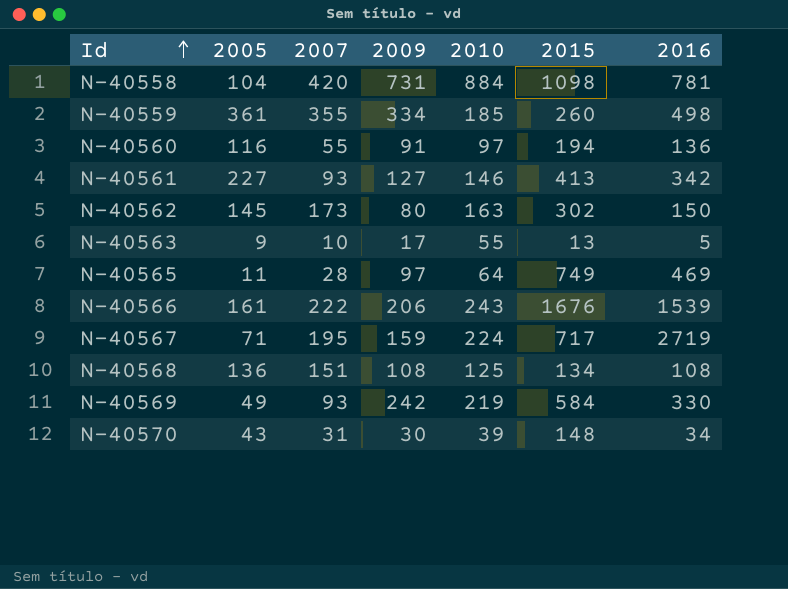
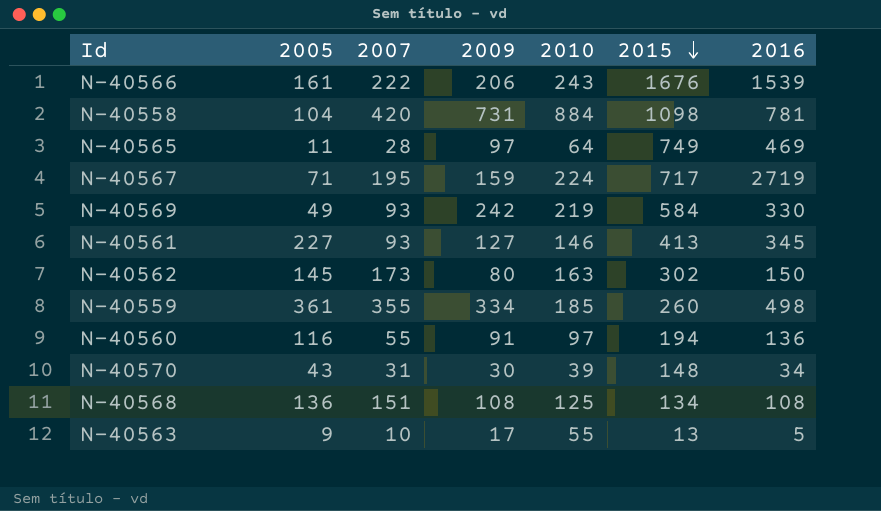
row order: Id ascending -> 2015 descending
N-40561 | 2016: 342 -> 345

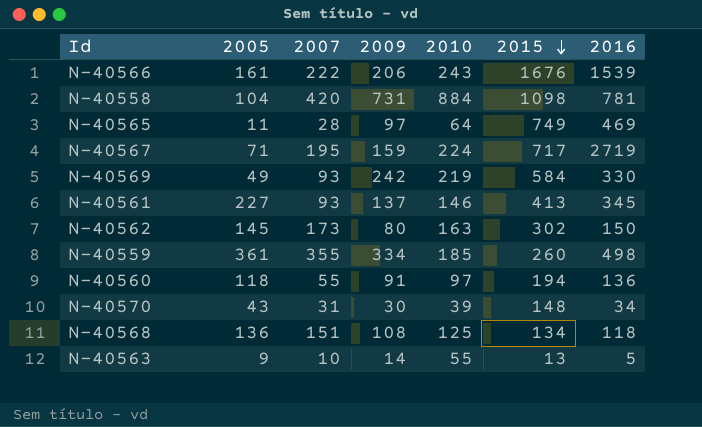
N-40561 | 2009: 127 -> 137
N-40560 | 2005: 116 -> 118
N-40568 | 2016: 108 -> 118
N-40563 | 2009: 17 -> 14

